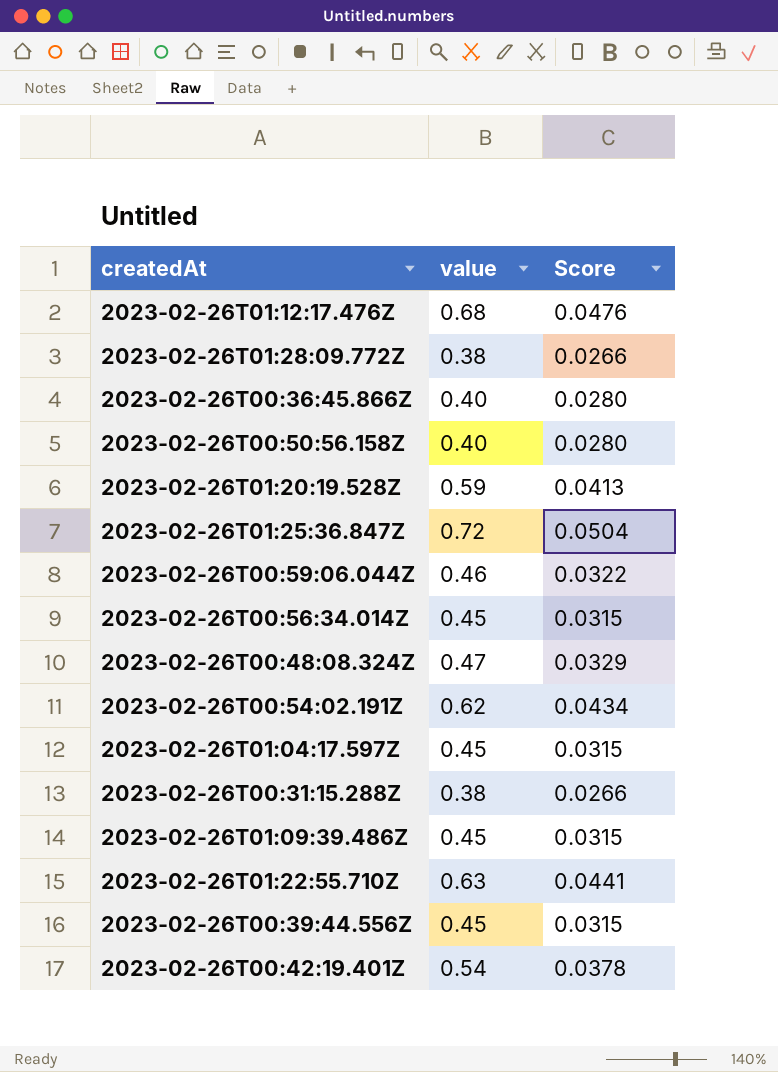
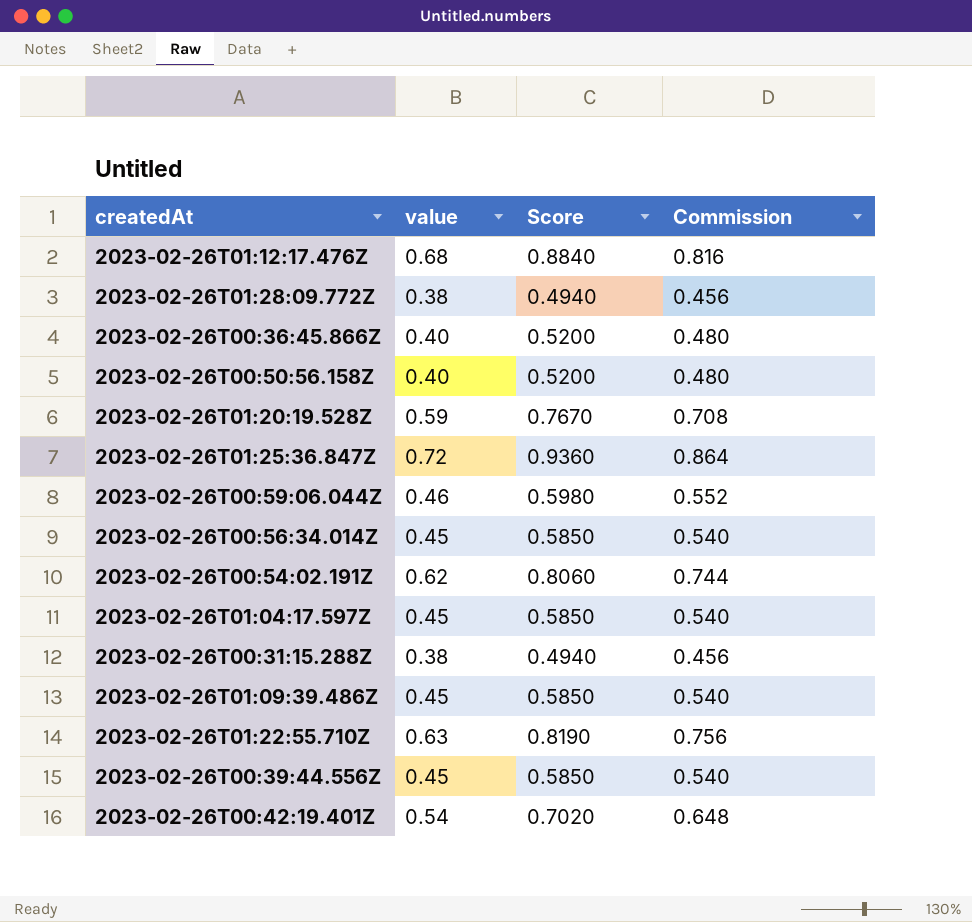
column Score | formula: [value] * 0.07 -> [value] * 1.3
column Commission | formula: none -> [value] * 1.2
row 2023-02-26T00:48:08.324Z: 0.47 | 0.0329 -> none

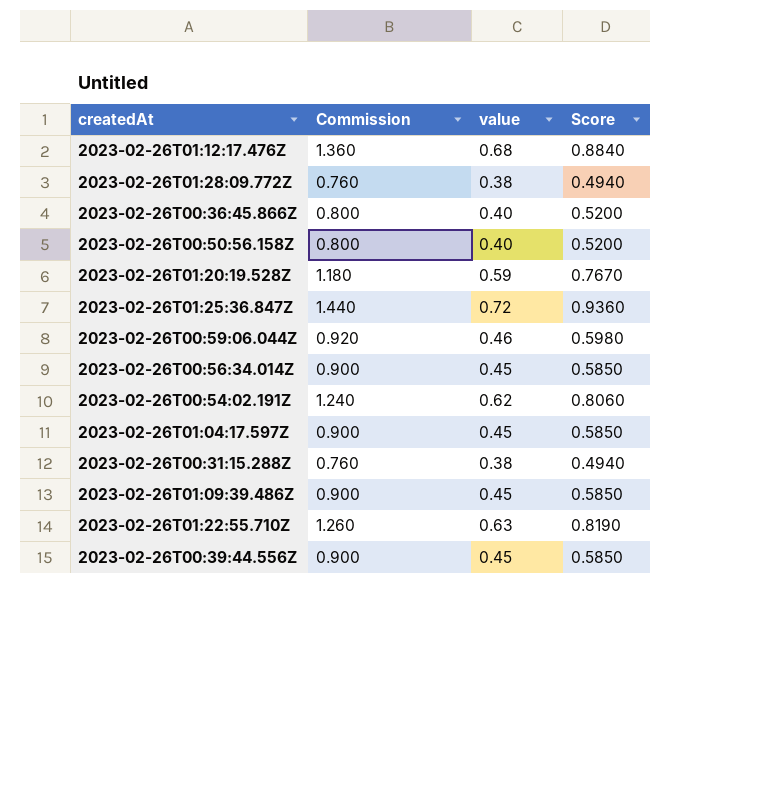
column Commission | formula: [value] * 1.2 -> [value] * 2
column Commission | position: 4 -> 2
row 2023-02-26T00:42:19.401Z: 0.54 | 0.7020 | 0.648 -> none

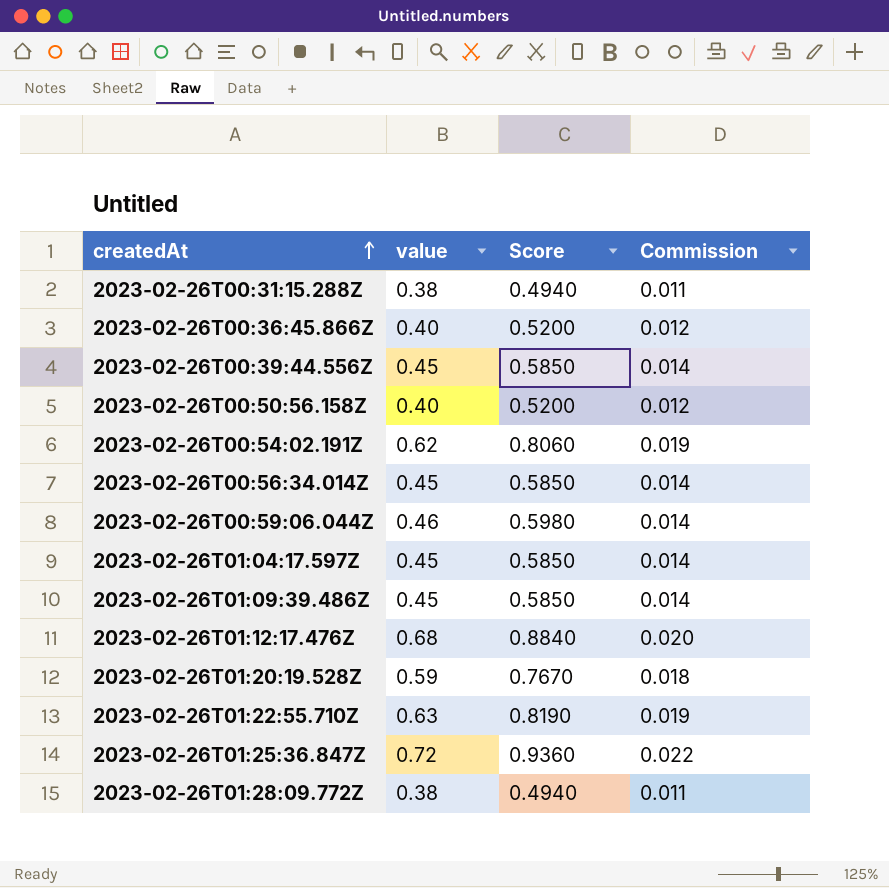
row order: none -> createdAt ascending
column Commission | formula: [value] * 2 -> [value] * 0.03
column Commission | position: 2 -> 4

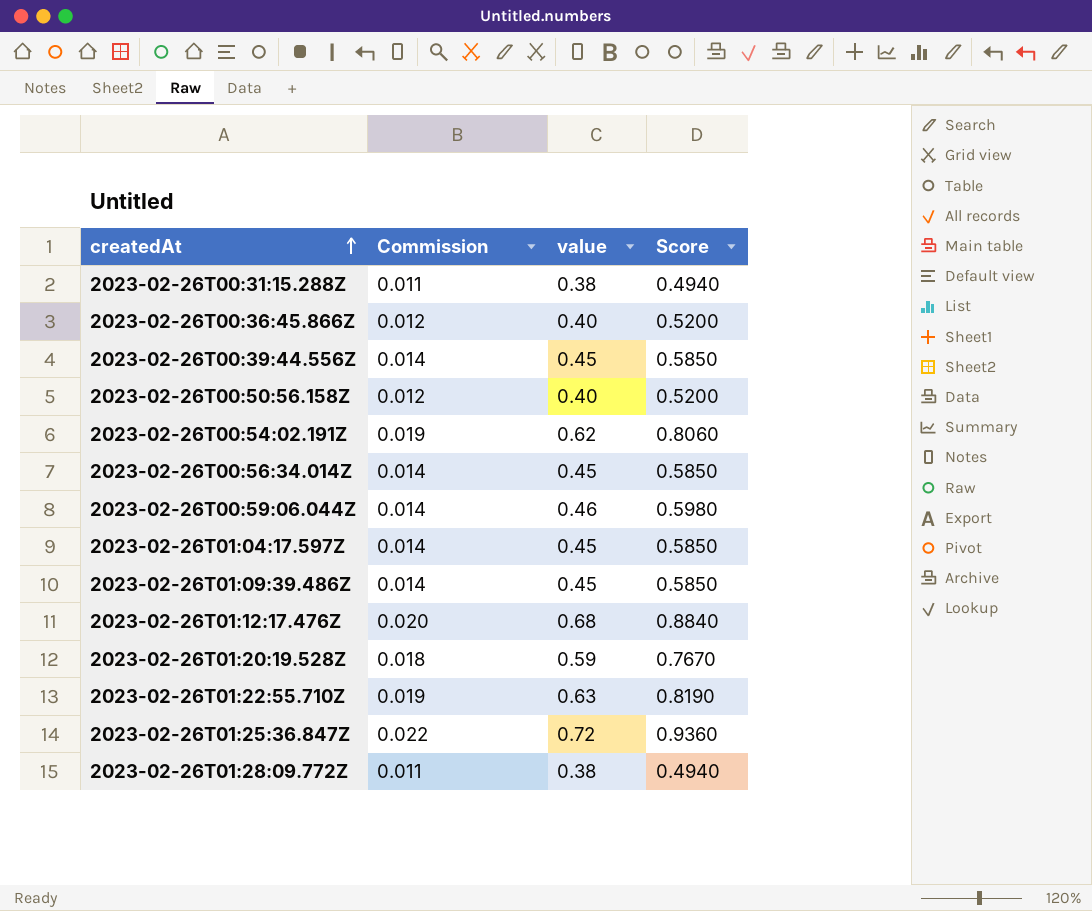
column Commission | position: 4 -> 2

